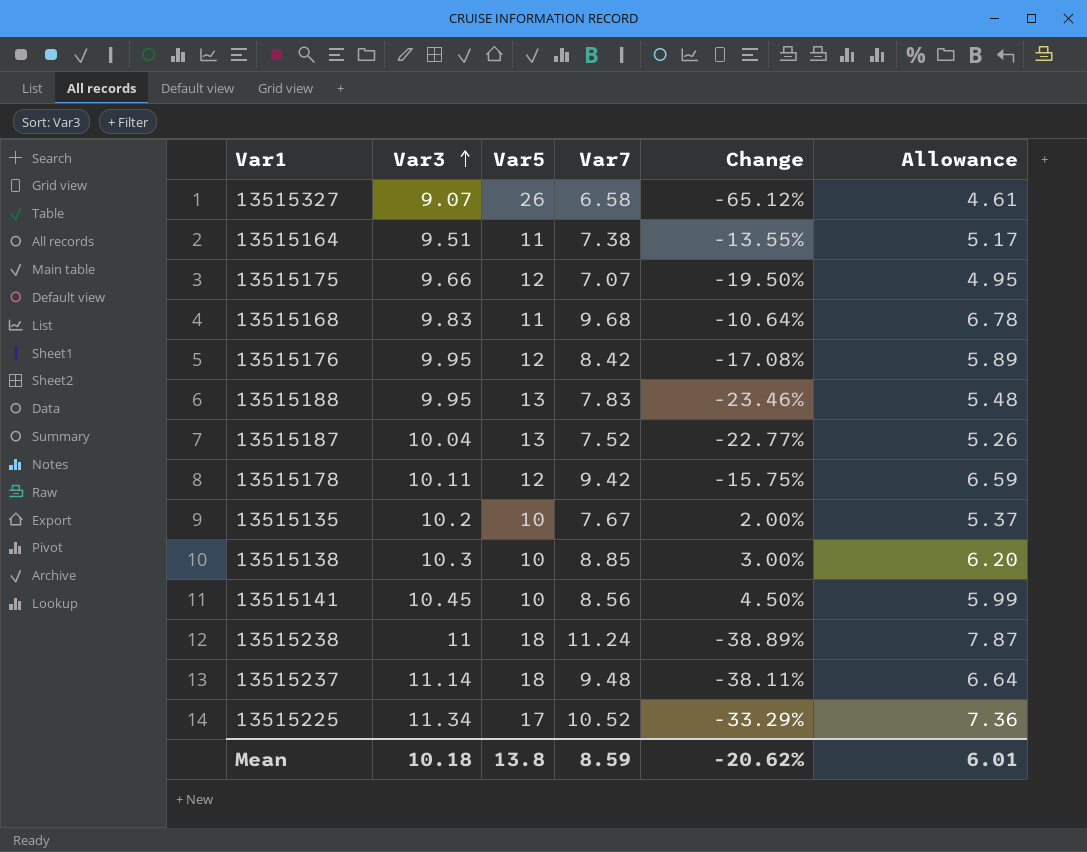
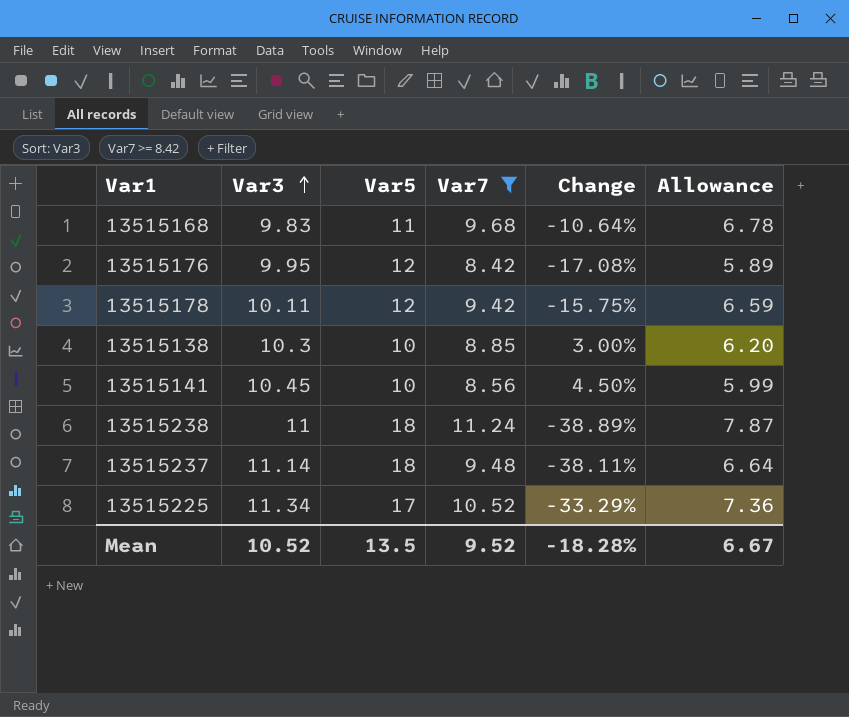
filter: none -> Var7 >= 8.42
Mean | Var3: 10.18 -> 10.52
Mean | Var5: 13.8 -> 13.5
Mean | Var7: 8.59 -> 9.52
Mean | Change: -20.62% -> -18.28%
Mean | Allowance: 6.01 -> 6.67

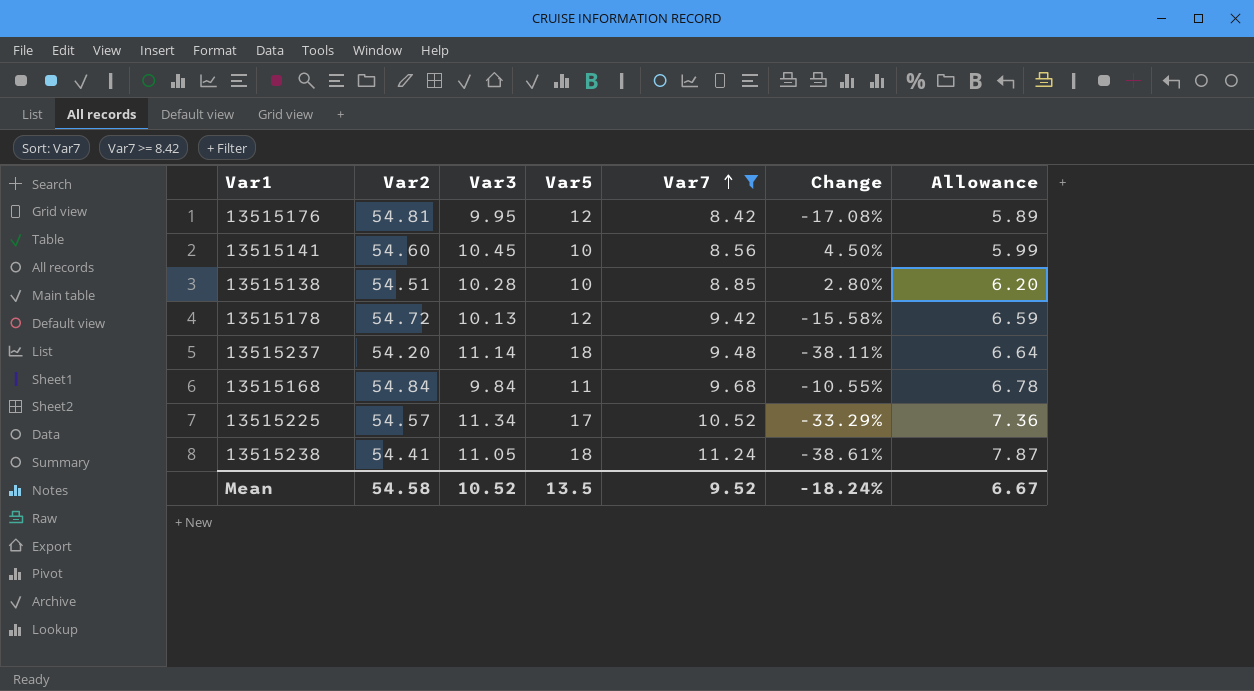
row order: Var3 ascending -> Var7 ascending
column Var2 | position: none -> 2
13515138 | Var3: 10.3 -> 10.28
13515138 | Change: 3.00% -> 2.80%
13515178 | Var3: 10.11 -> 10.13
13515178 | Change: -15.75% -> -15.58%
13515168 | Var3: 9.83 -> 9.84
13515168 | Change: -10.64% -> -10.55%
13515238 | Var3: 11 -> 11.05
13515238 | Change: -38.89% -> -38.61%
Mean | Change: -18.28% -> -18.24%

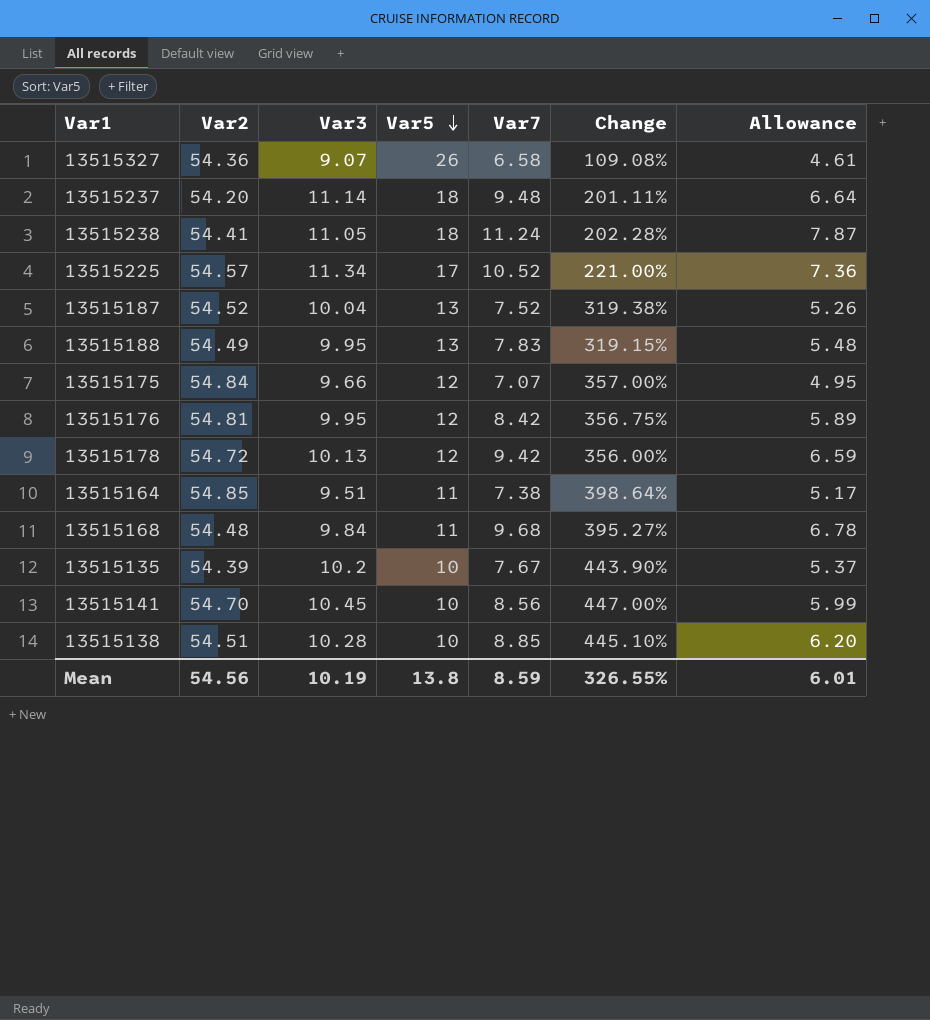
filter: Var7 >= 8.42 -> none
row order: Var7 ascending -> Var5 descending
column Change | formula: ([Var3] - [Var5]) / [Var5] -> ([Var2] - [Var5]) / [Var5]
13515168 | Var2: 54.84 -> 54.48
13515141 | Var2: 54.60 -> 54.70
Mean | Var2: 54.58 -> 54.56
Mean | Var3: 10.52 -> 10.19
Mean | Var5: 13.5 -> 13.8
Mean | Var7: 9.52 -> 8.59
Mean | Change: -18.24% -> 326.55%
Mean | Allowance: 6.67 -> 6.01

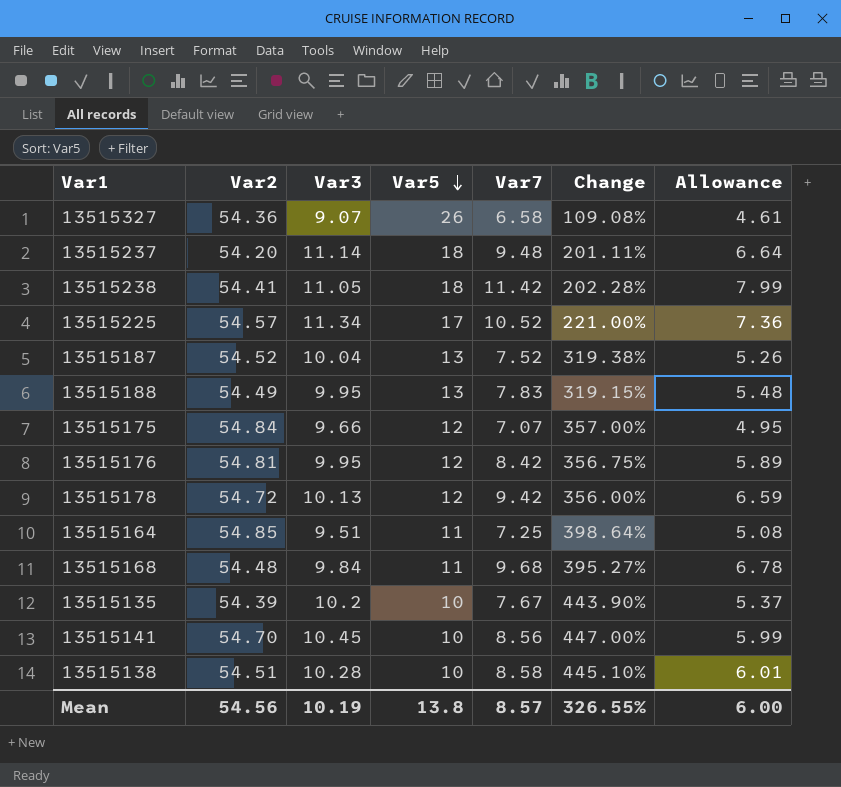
13515238 | Var7: 11.24 -> 11.42
13515238 | Allowance: 7.87 -> 7.99
13515164 | Var7: 7.38 -> 7.25
13515164 | Allowance: 5.17 -> 5.08
13515138 | Var7: 8.85 -> 8.58
13515138 | Allowance: 6.20 -> 6.01
Mean | Var7: 8.59 -> 8.57
Mean | Allowance: 6.01 -> 6.00

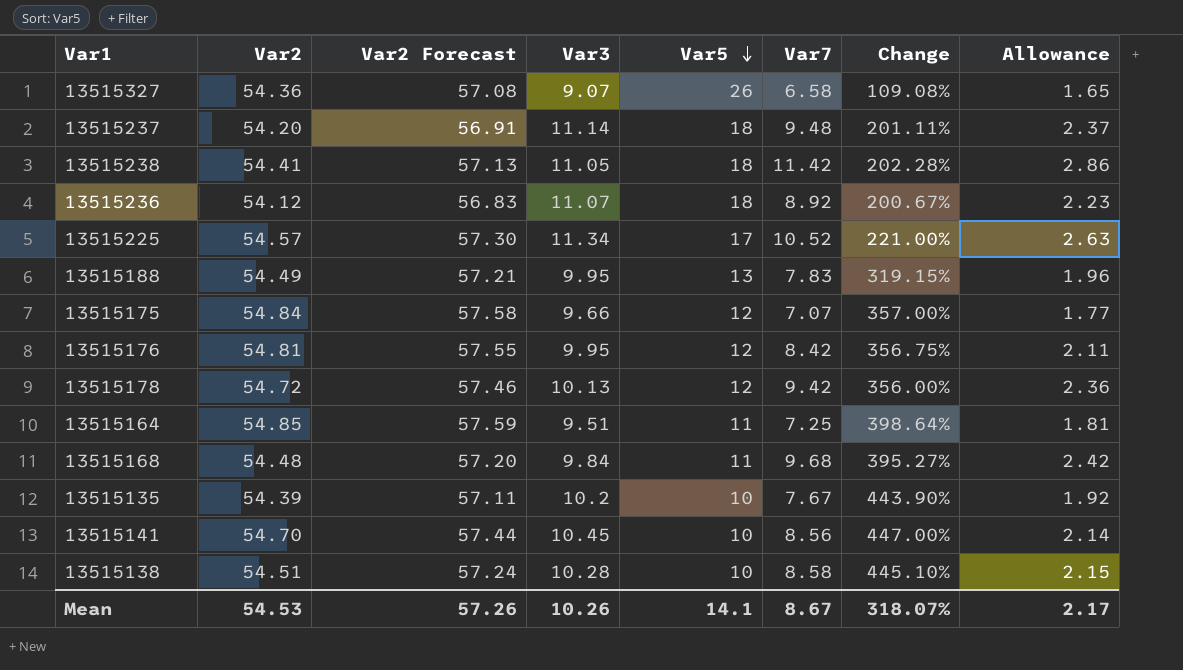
column Var2 Forecast | formula: none -> [Var2] * 1.05
column Allowance | formula: [Var7] * 0.7 -> [Var7] * 0.25
row 13515187: 54.52 | 10.04 | 13 | 7.52 | 319.38% | 5.26 -> none
row 13515236: none -> 54.12 | 56.83 | 11.07 | 18 | 8.92 | 200.67% | 2.23
Mean | Var2: 54.56 -> 54.53
Mean | Var3: 10.19 -> 10.26
Mean | Var5: 13.8 -> 14.1
Mean | Var7: 8.57 -> 8.67
Mean | Change: 326.55% -> 318.07%
Mean | Allowance: 6.00 -> 2.17

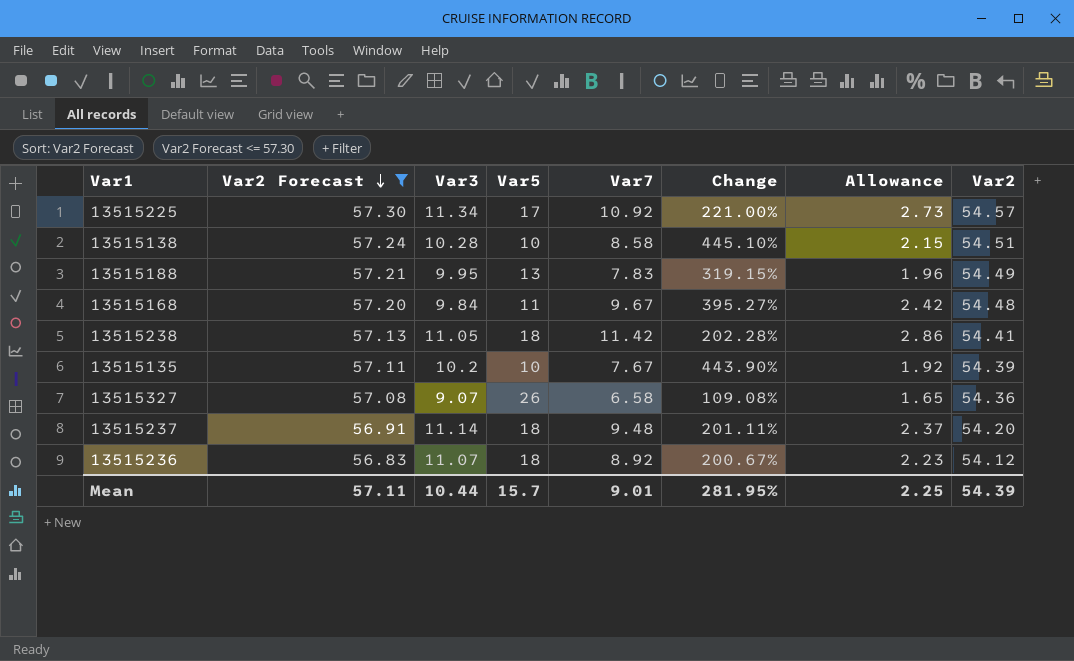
filter: none -> Var2 Forecast <= 57.30
row order: Var5 descending -> Var2 Forecast descending
column Var2 | position: 2 -> 8
13515225 | Var7: 10.52 -> 10.92
13515225 | Allowance: 2.63 -> 2.73
13515168 | Var7: 9.68 -> 9.67
Mean | Var2 Forecast: 57.26 -> 57.11
Mean | Var3: 10.26 -> 10.44
Mean | Var5: 14.1 -> 15.7
Mean | Var7: 8.67 -> 9.01
Mean | Change: 318.07% -> 281.95%
Mean | Allowance: 2.17 -> 2.25
Mean | Var2: 54.53 -> 54.39

